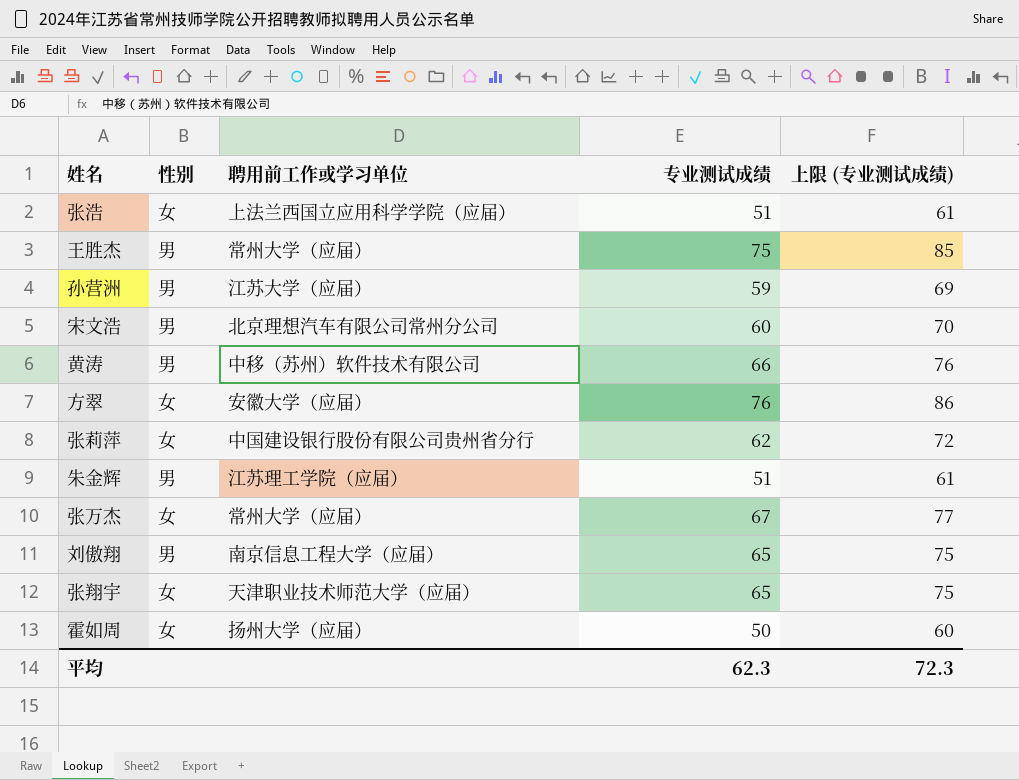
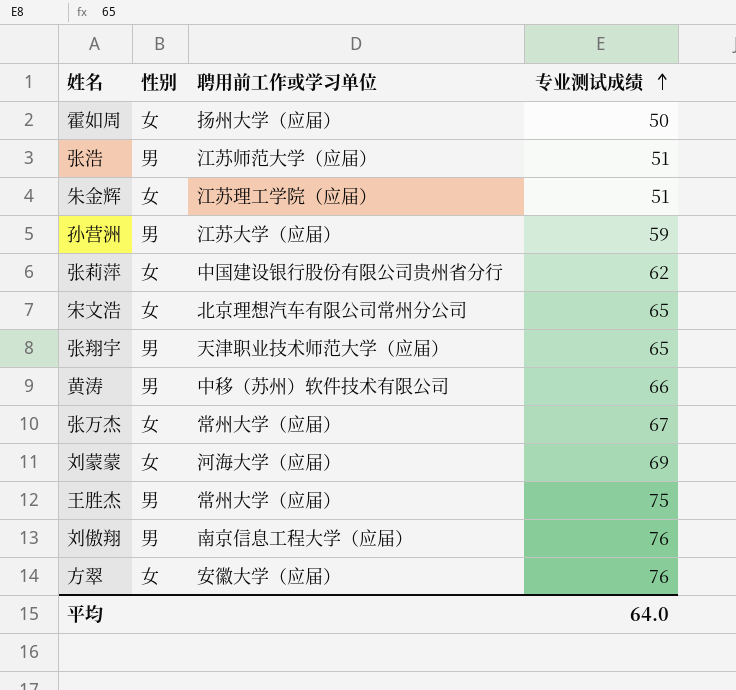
row order: none -> 专业测试成绩 ascending
column 上限 (专业测试成绩) | formula: [专业测试成绩] + 10 -> none
张浩 | 性别: 女 -> 男
张浩 | 聘用前工作或学习单位: 上法兰西国立应用科学学院（应届） -> 江苏师范大学（应届）
朱金辉 | 性别: 男 -> 女
宋文浩 | 性别: 男 -> 女
宋文浩 | 专业测试成绩: 60 -> 65
张翔宇 | 性别: 女 -> 男
row 刘蒙蒙: none -> 女 | 河海大学（应届） | 69
刘傲翔 | 专业测试成绩: 65 -> 76
平均 | 专业测试成绩: 62.3 -> 64.0

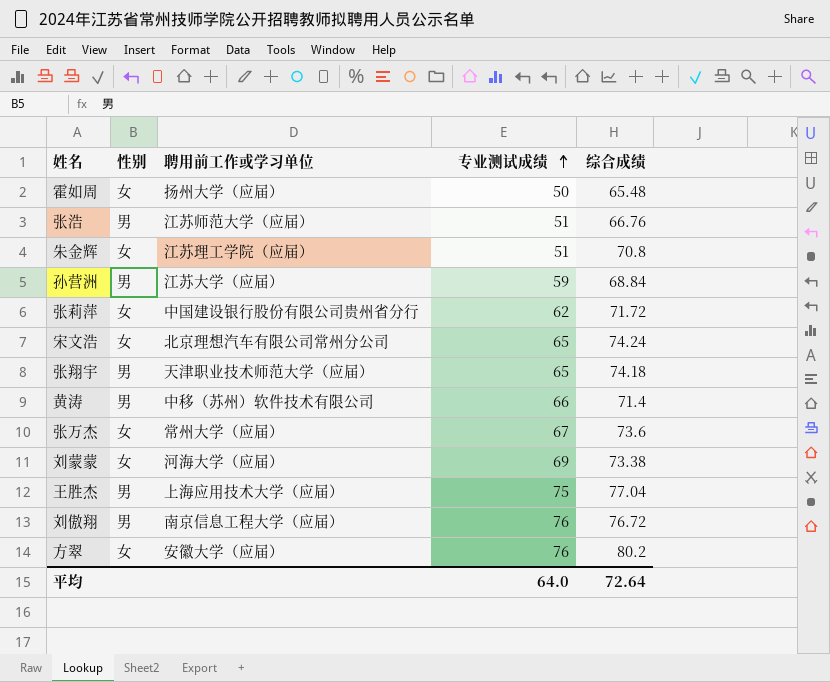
column 综合成绩 | position: none -> 5
王胜杰 | 聘用前工作或学习单位: 常州大学（应届） -> 上海应用技术大学（应届）

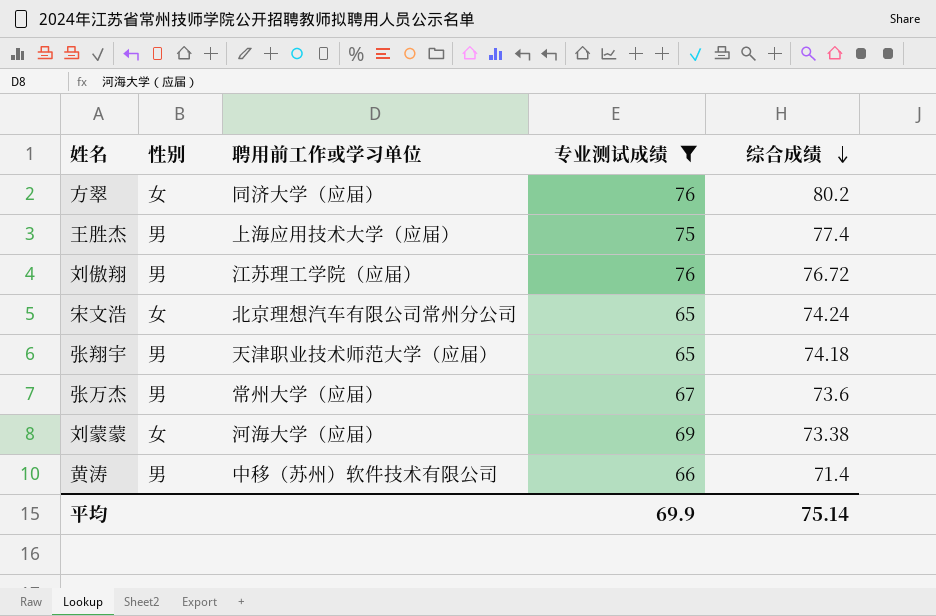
filter: none -> 专业测试成绩 >= 65
row order: 专业测试成绩 ascending -> 综合成绩 descending
方翠 | 聘用前工作或学习单位: 安徽大学（应届） -> 同济大学（应届）
王胜杰 | 综合成绩: 77.04 -> 77.4
刘傲翔 | 聘用前工作或学习单位: 南京信息工程大学（应届） -> 江苏理工学院（应届）
张万杰 | 性别: 女 -> 男
平均 | 专业测试成绩: 64.0 -> 69.9
平均 | 综合成绩: 72.64 -> 75.14

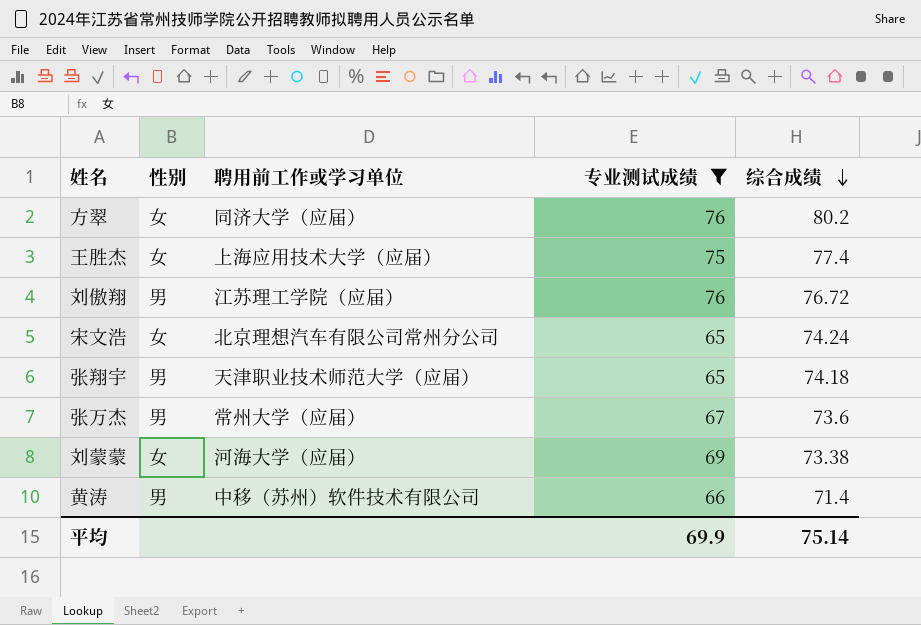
王胜杰 | 性别: 男 -> 女

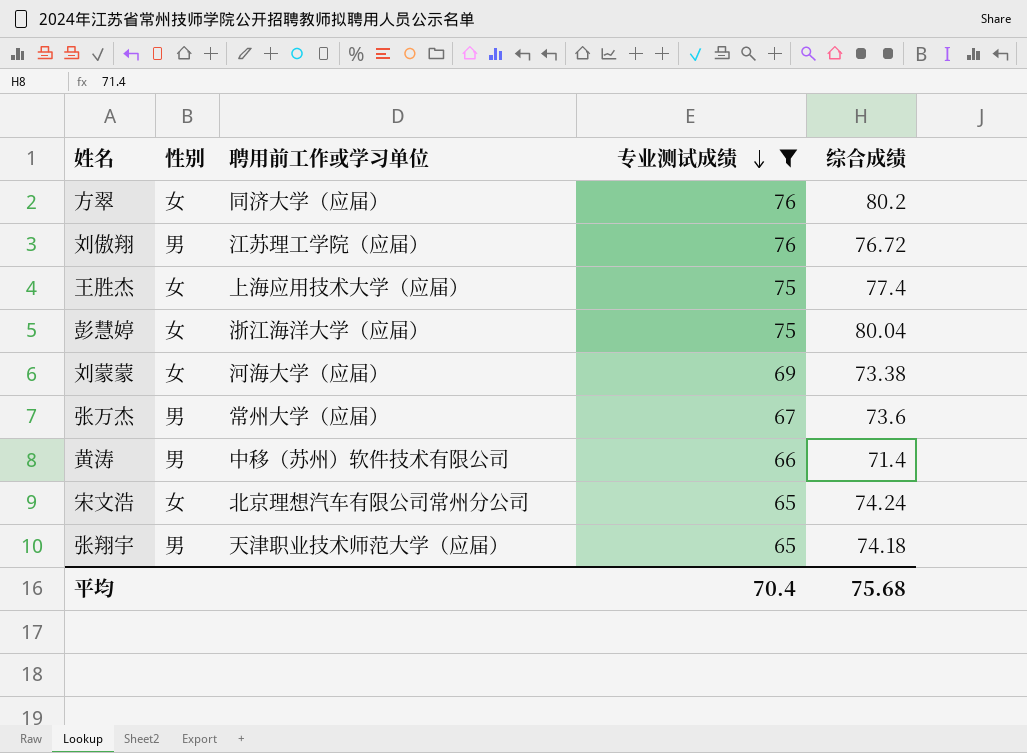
row order: 综合成绩 descending -> 专业测试成绩 descending
row 彭慧婷: none -> 女 | 浙江海洋大学（应届） | 75 | 80.04
平均 | 专业测试成绩: 69.9 -> 70.4
平均 | 综合成绩: 75.14 -> 75.68

